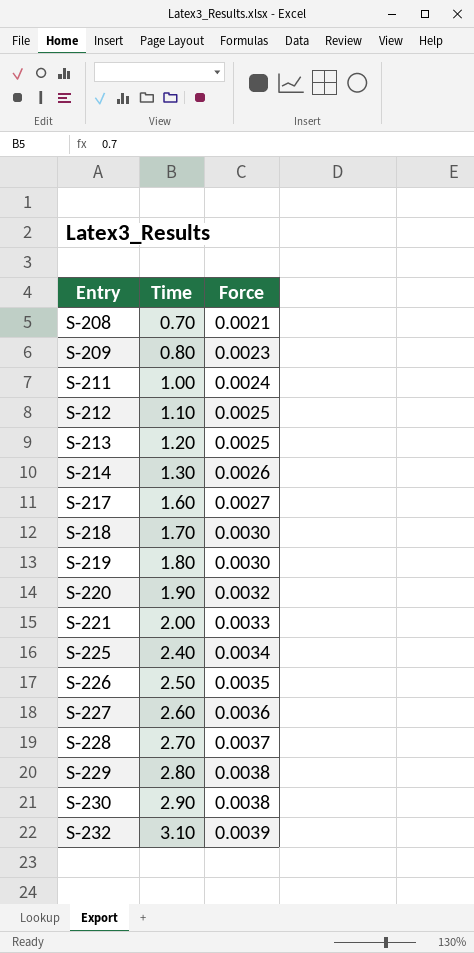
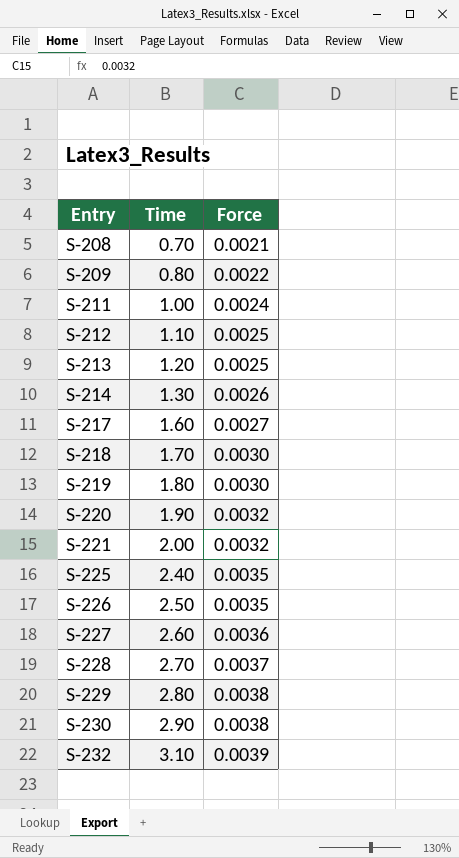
S-209 | Force: 0.0023 -> 0.0022
S-221 | Force: 0.0033 -> 0.0032
S-225 | Force: 0.0034 -> 0.0035

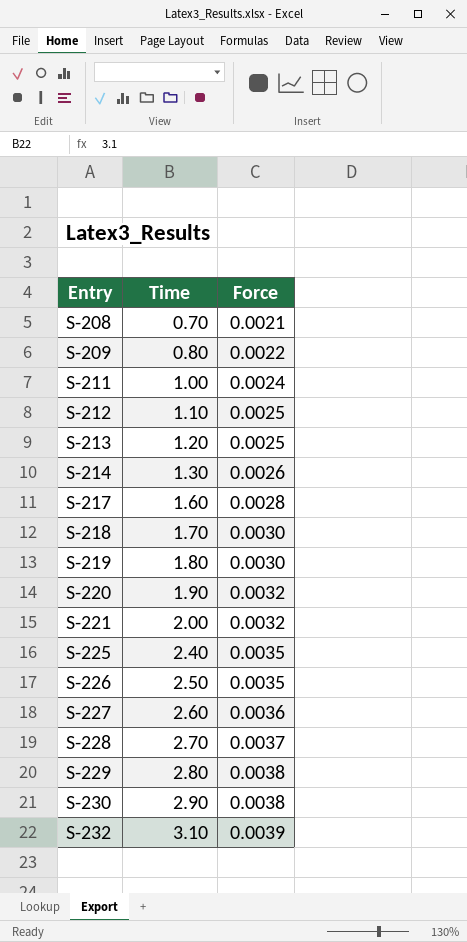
S-217 | Force: 0.0027 -> 0.0028

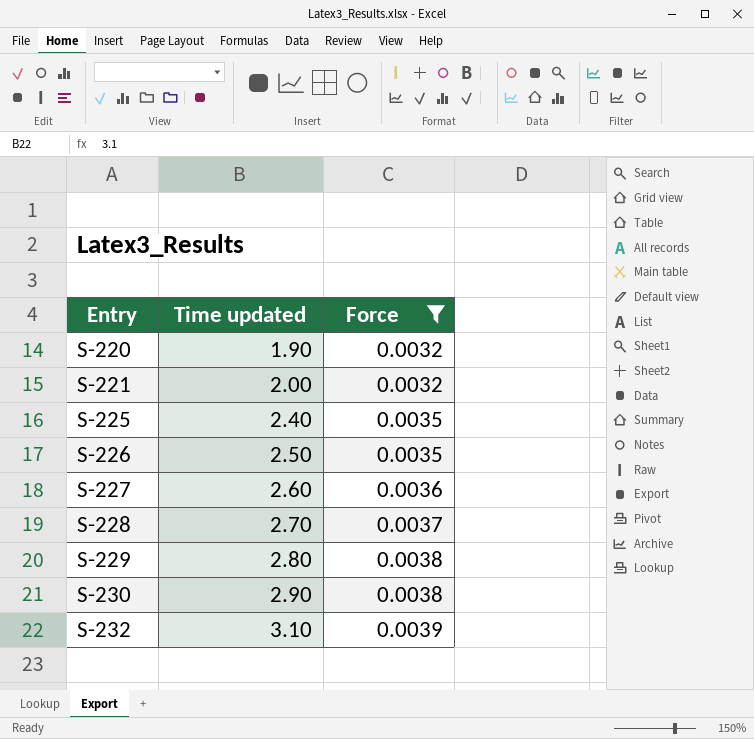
filter: none -> Force >= 0.0032
column name: Time -> Time updated

